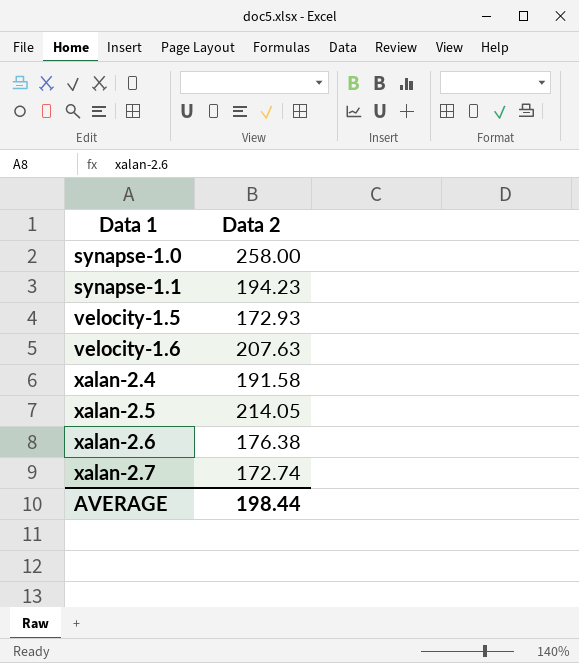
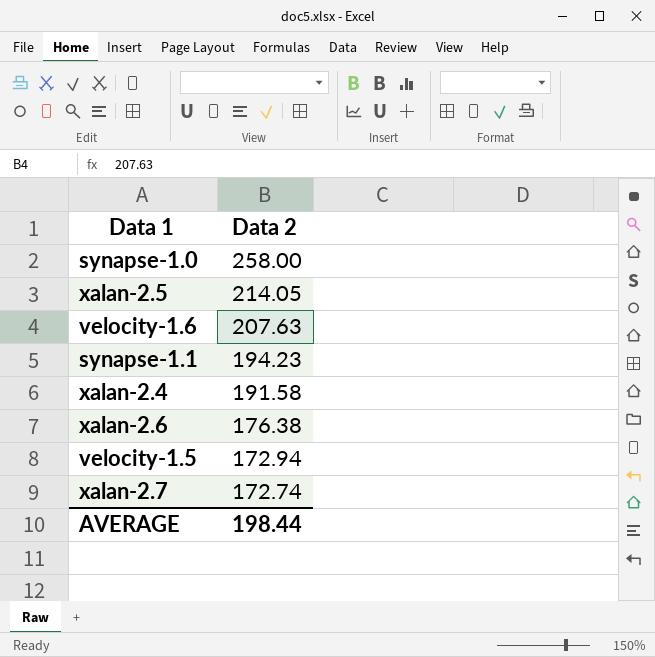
row order: Data 1 ascending -> Data 2 descending
velocity-1.5 | Data 2: 172.93 -> 172.94

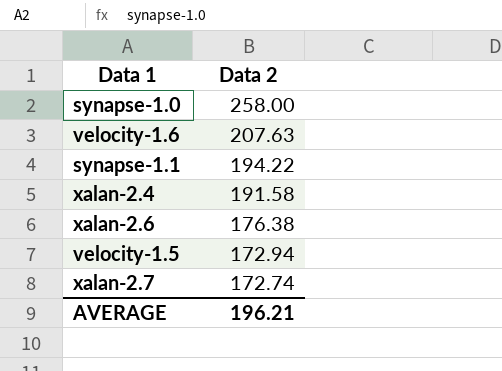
row xalan-2.5: 214.05 -> none
synapse-1.1 | Data 2: 194.23 -> 194.22
AVERAGE | Data 2: 198.44 -> 196.21

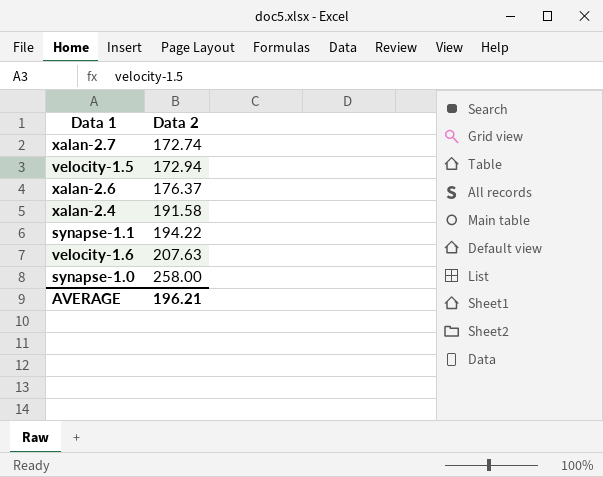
row order: Data 2 descending -> Data 2 ascending
xalan-2.6 | Data 2: 176.38 -> 176.37

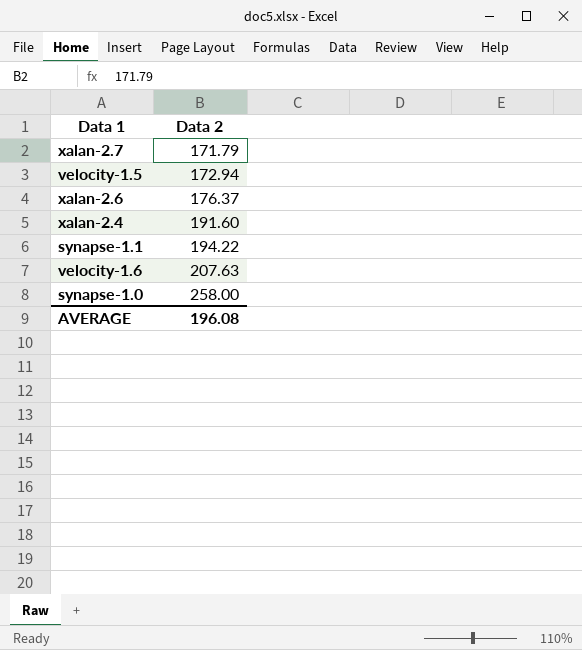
xalan-2.7 | Data 2: 172.74 -> 171.79
xalan-2.4 | Data 2: 191.58 -> 191.60
AVERAGE | Data 2: 196.21 -> 196.08

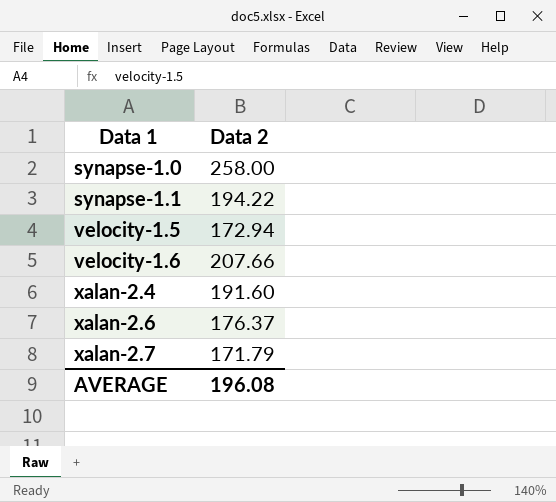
row order: Data 2 ascending -> Data 1 ascending
velocity-1.6 | Data 2: 207.63 -> 207.66

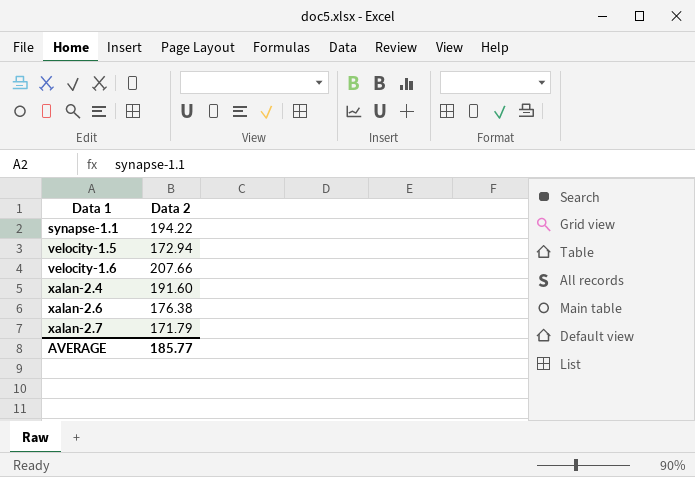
row synapse-1.0: 258.00 -> none
xalan-2.6 | Data 2: 176.37 -> 176.38
AVERAGE | Data 2: 196.08 -> 185.77

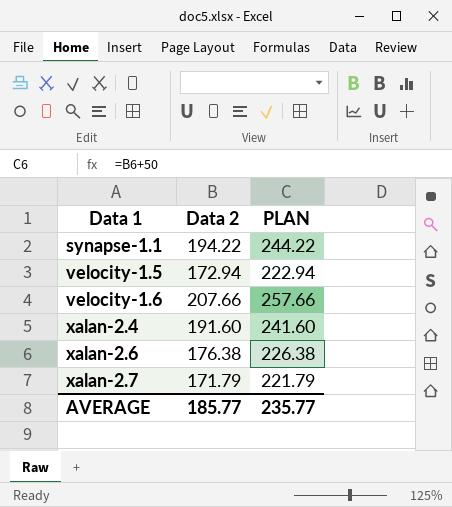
column PLAN | formula: none -> [Data 2] + 50

